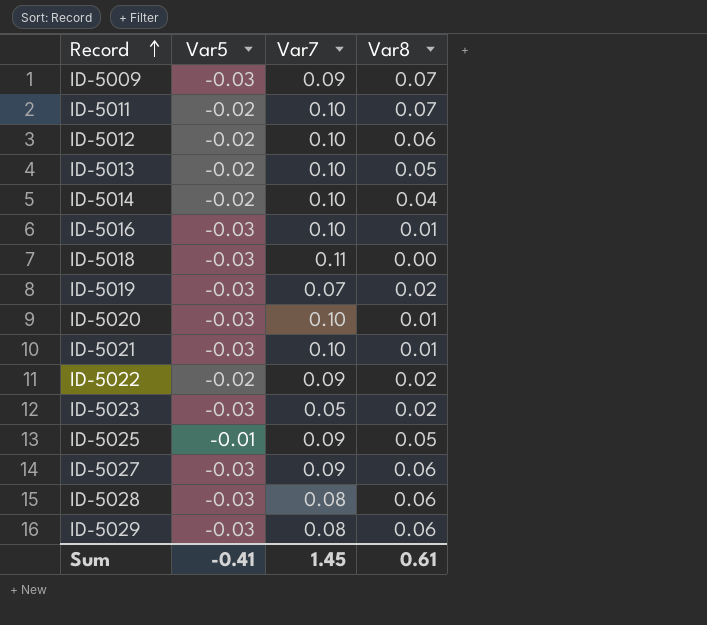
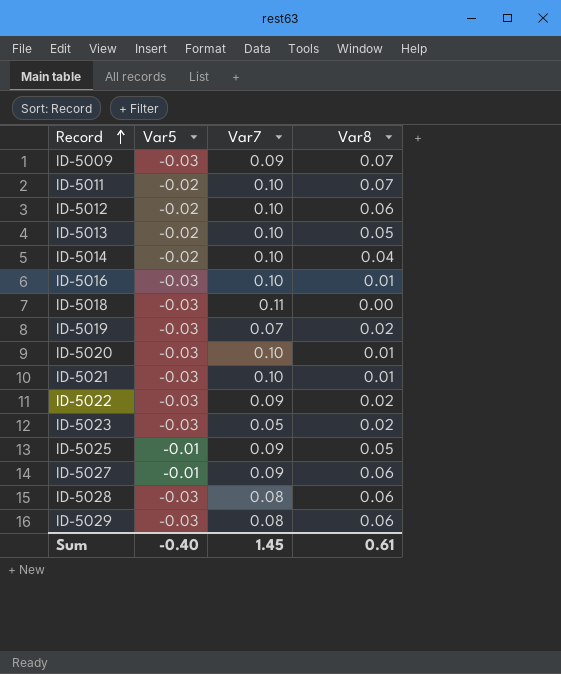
ID-5022 | Var5: -0.02 -> -0.03
ID-5027 | Var5: -0.03 -> -0.01
Sum | Var5: -0.41 -> -0.40

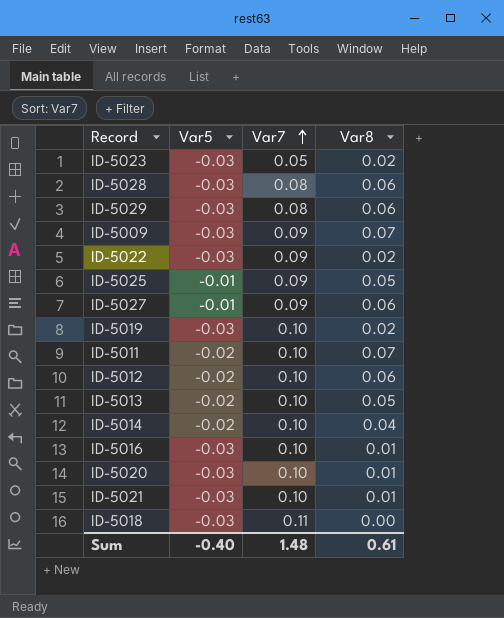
row order: Record ascending -> Var7 ascending
ID-5019 | Var7: 0.07 -> 0.10
Sum | Var7: 1.45 -> 1.48

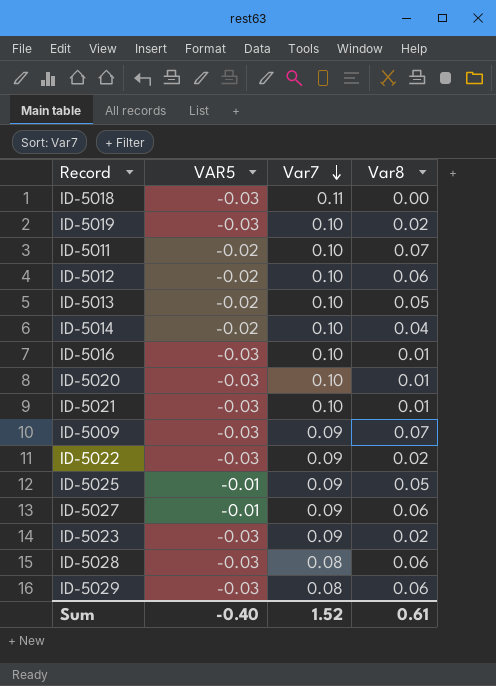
row order: Var7 ascending -> Var7 descending
column name: Var5 -> VAR5
ID-5023 | Var7: 0.05 -> 0.09
Sum | Var7: 1.48 -> 1.52

